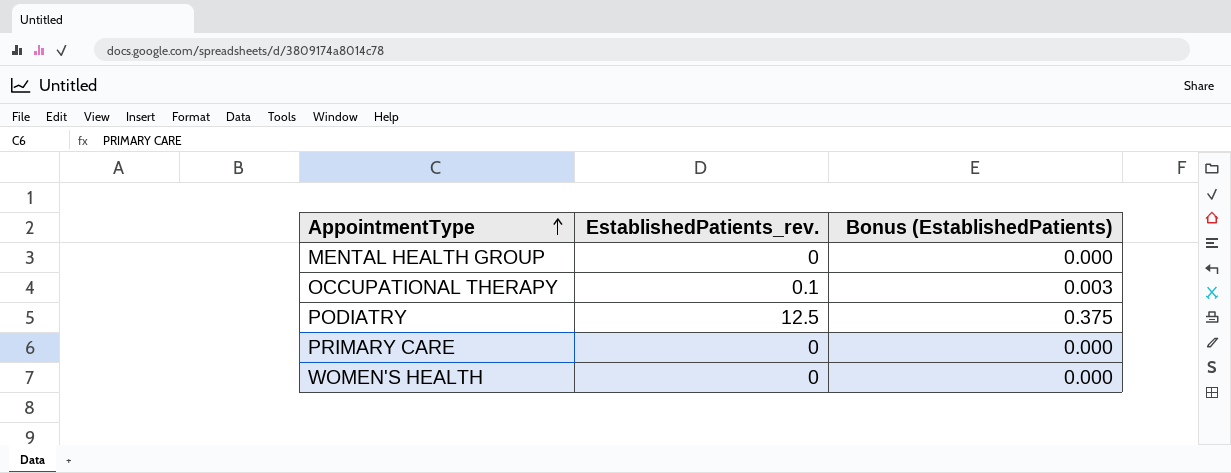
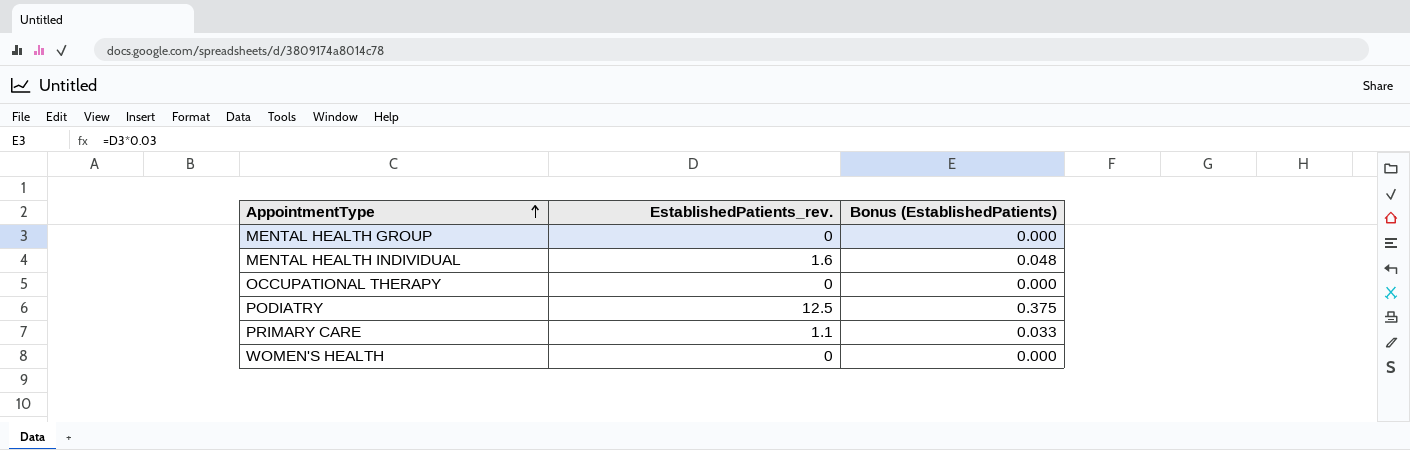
row MENTAL HEALTH INDIVIDUAL: none -> 1.6 | 0.048
OCCUPATIONAL THERAPY | EstablishedPatients_rev.: 0.1 -> 0
OCCUPATIONAL THERAPY | Bonus (EstablishedPatients): 0.003 -> 0.000
PRIMARY CARE | EstablishedPatients_rev.: 0 -> 1.1
PRIMARY CARE | Bonus (EstablishedPatients): 0.000 -> 0.033

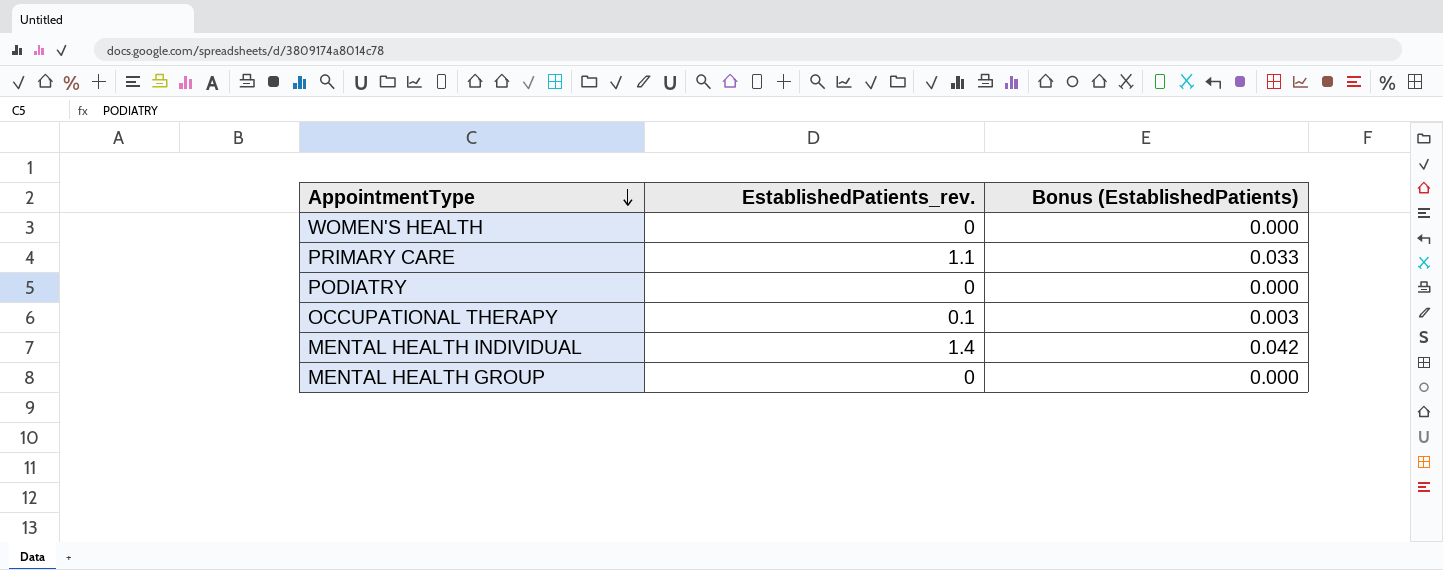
row order: AppointmentType ascending -> AppointmentType descending
PODIATRY | EstablishedPatients_rev.: 12.5 -> 0
PODIATRY | Bonus (EstablishedPatients): 0.375 -> 0.000
OCCUPATIONAL THERAPY | EstablishedPatients_rev.: 0 -> 0.1
OCCUPATIONAL THERAPY | Bonus (EstablishedPatients): 0.000 -> 0.003
MENTAL HEALTH INDIVIDUAL | EstablishedPatients_rev.: 1.6 -> 1.4
MENTAL HEALTH INDIVIDUAL | Bonus (EstablishedPatients): 0.048 -> 0.042

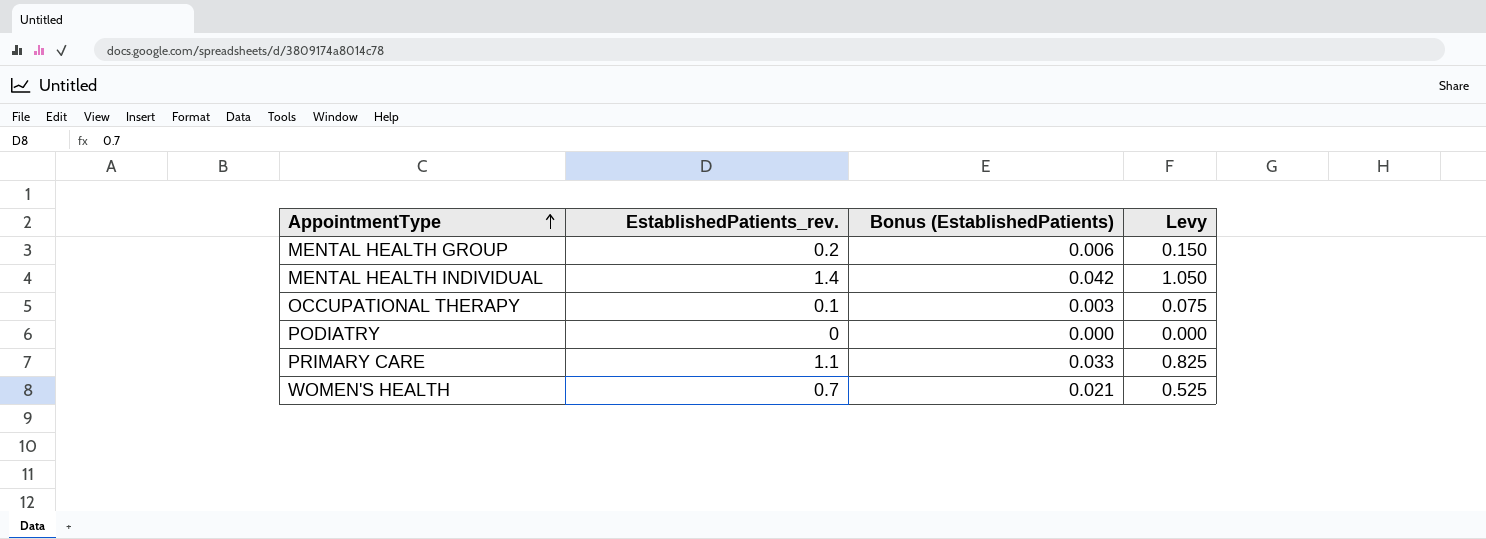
row order: AppointmentType descending -> AppointmentType ascending
column Levy | formula: none -> [EstablishedPatients_rev.] * 0.75
MENTAL HEALTH GROUP | EstablishedPatients_rev.: 0 -> 0.2
MENTAL HEALTH GROUP | Bonus (EstablishedPatients): 0.000 -> 0.006
WOMEN'S HEALTH | EstablishedPatients_rev.: 0 -> 0.7
WOMEN'S HEALTH | Bonus (EstablishedPatients): 0.000 -> 0.021

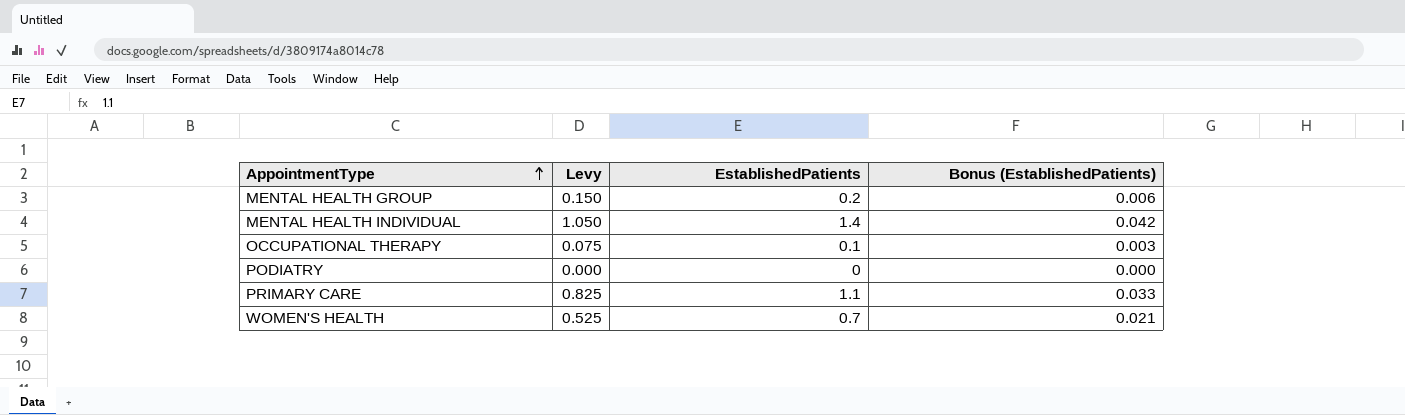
column Levy | position: 4 -> 2
column name: EstablishedPatients_rev. -> EstablishedPatients

